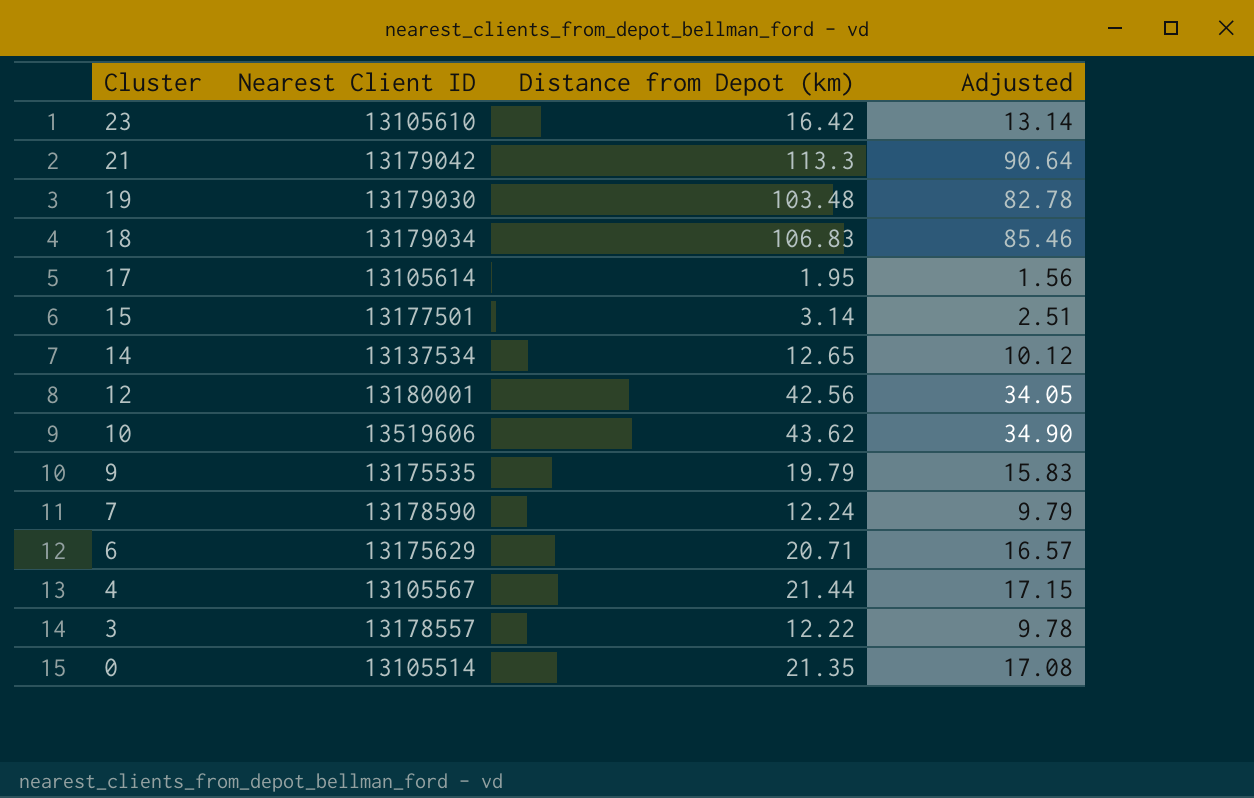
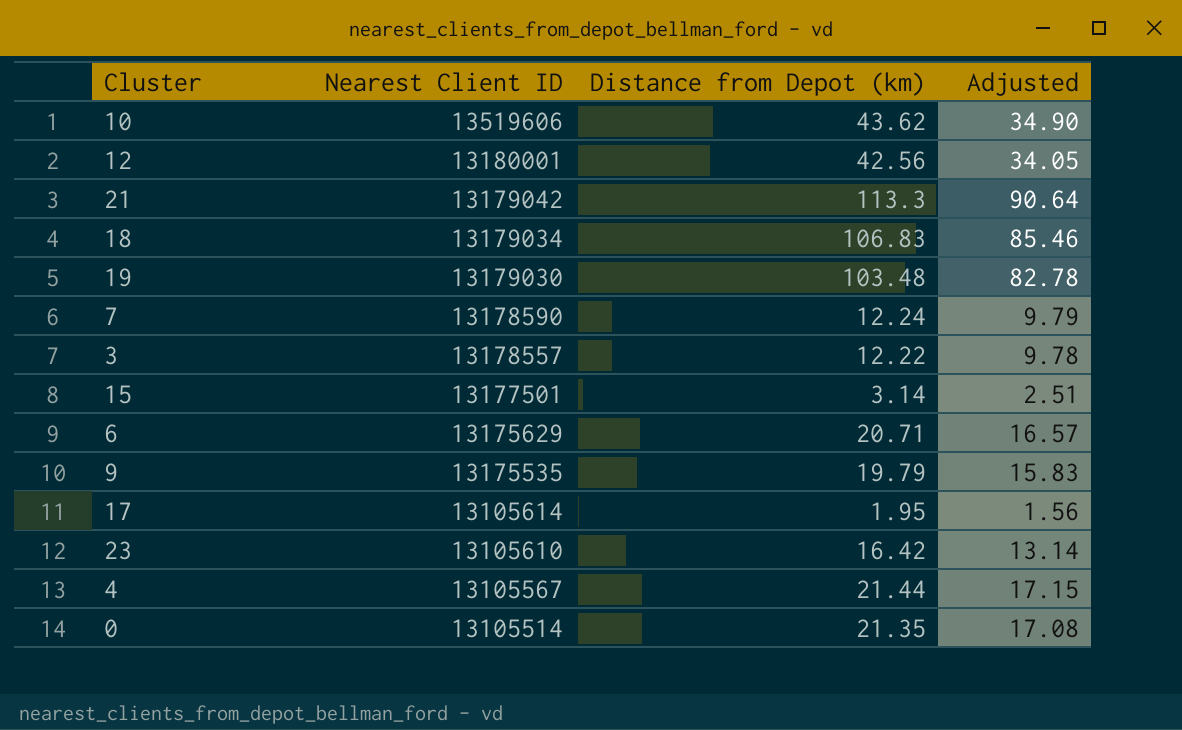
row order: Cluster descending -> Nearest Client ID descending
row 14: 13137534 | 12.65 | 10.12 -> none

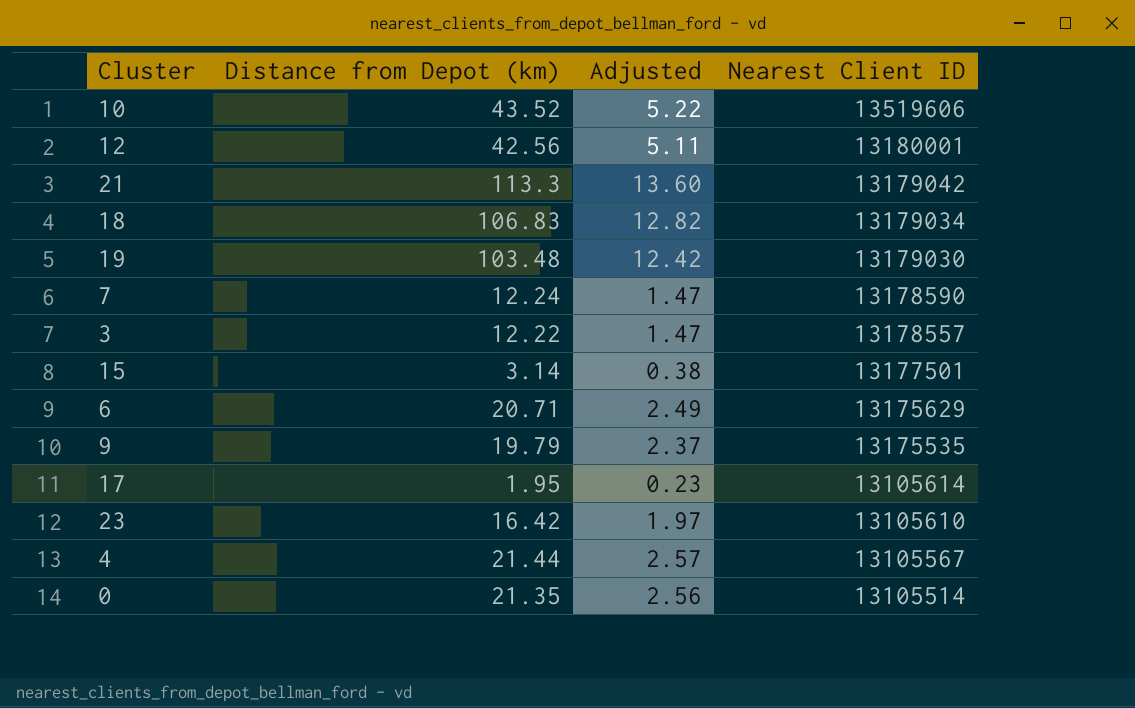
column Adjusted | formula: [Distance from Depot (km)] * 0.8 -> [Distance from Depot (km)] * 0.12
column Nearest Client ID | position: 2 -> 4
10 | Distance from Depot (km): 43.62 -> 43.52

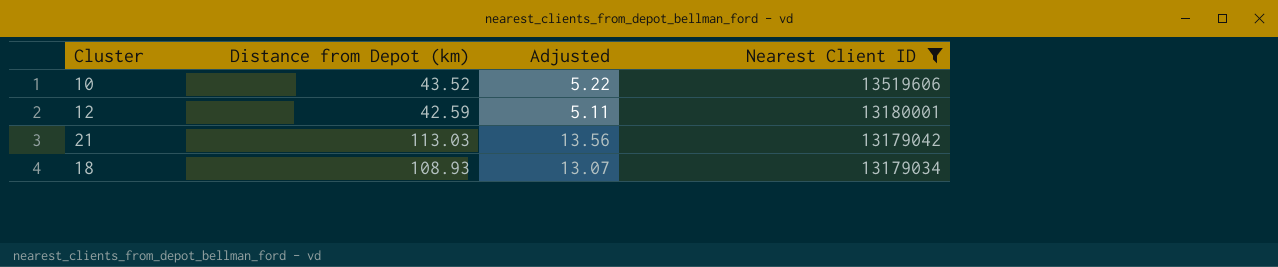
filter: none -> Nearest Client ID >= 13179034
12 | Distance from Depot (km): 42.56 -> 42.59
21 | Distance from Depot (km): 113.3 -> 113.03
21 | Adjusted: 13.60 -> 13.56
18 | Distance from Depot (km): 106.83 -> 108.93
18 | Adjusted: 12.82 -> 13.07

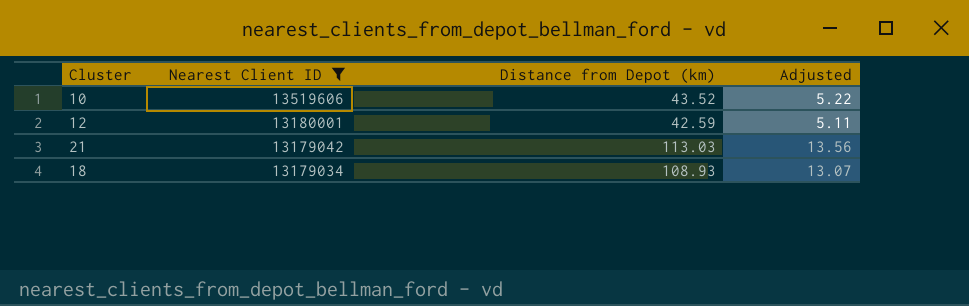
column Nearest Client ID | position: 4 -> 2

